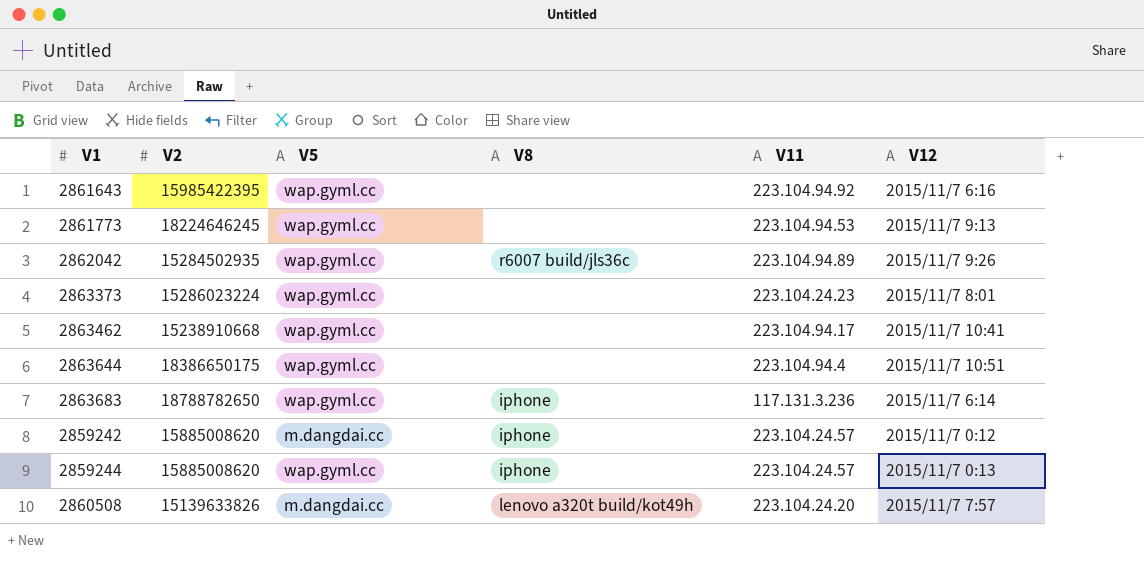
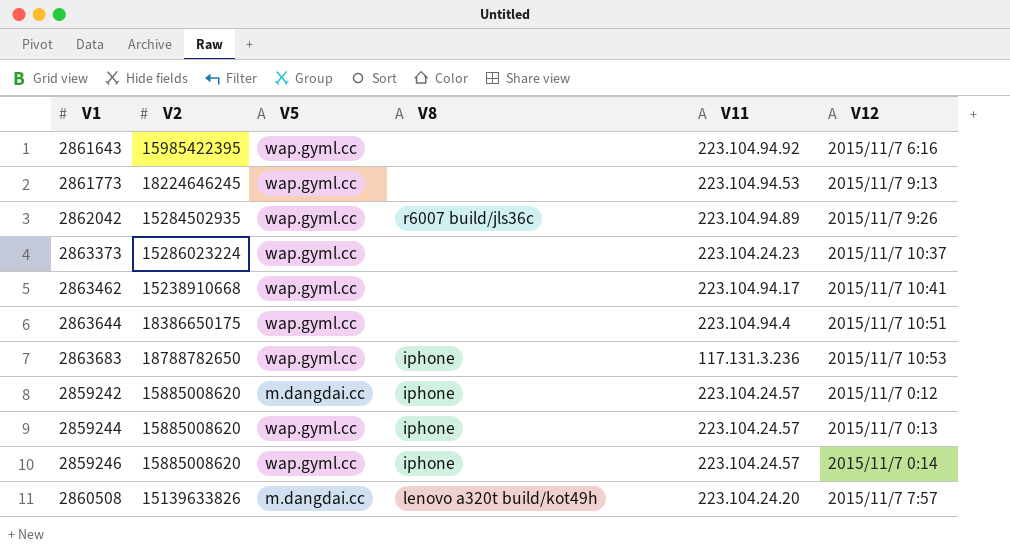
2863373 | V12: 2015/11/7 8:01 -> 2015/11/7 10:37
2863683 | V12: 2015/11/7 6:14 -> 2015/11/7 10:53
row 2859246: none -> 15885008620 | wap.gyml.cc | iphone | 223.104.24.57 | 2015/11/7 0:14

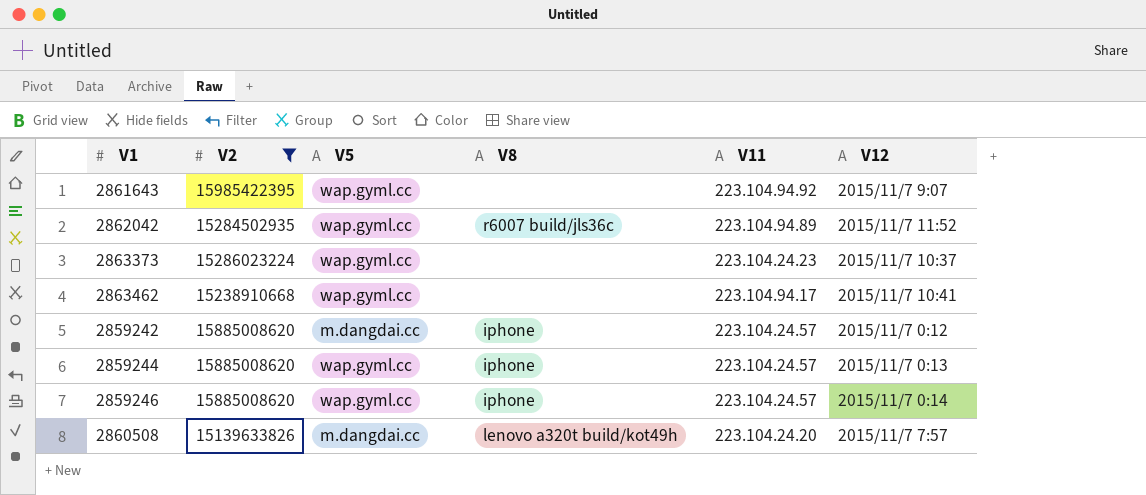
filter: none -> V2 <= 15985422395
2861643 | V12: 2015/11/7 6:16 -> 2015/11/7 9:07
2862042 | V12: 2015/11/7 9:26 -> 2015/11/7 11:52

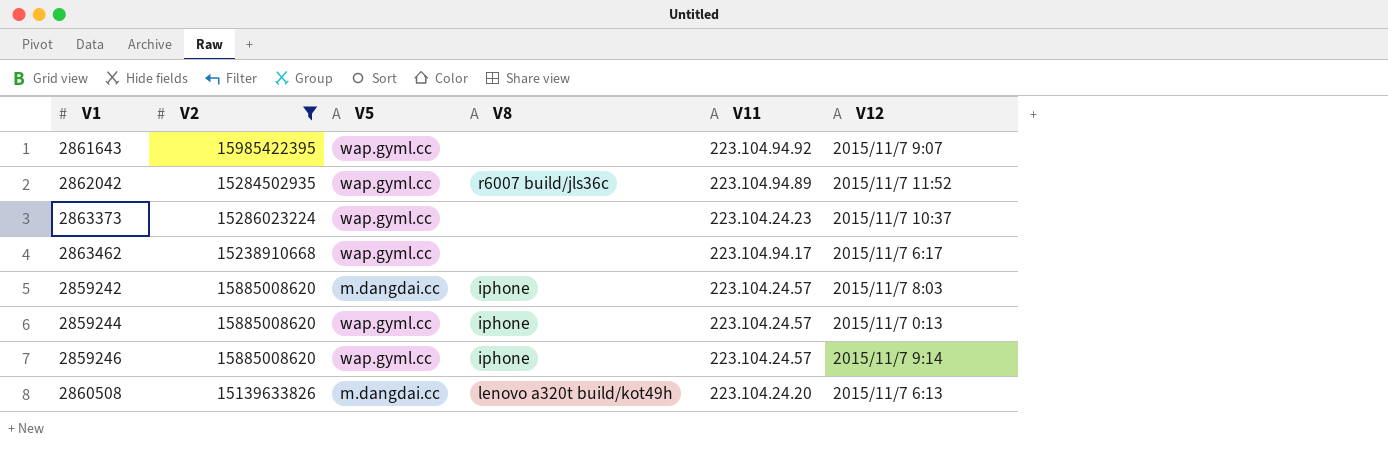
2863462 | V12: 2015/11/7 10:41 -> 2015/11/7 6:17
2859242 | V12: 2015/11/7 0:12 -> 2015/11/7 8:03
2859246 | V12: 2015/11/7 0:14 -> 2015/11/7 9:14
2860508 | V12: 2015/11/7 7:57 -> 2015/11/7 6:13

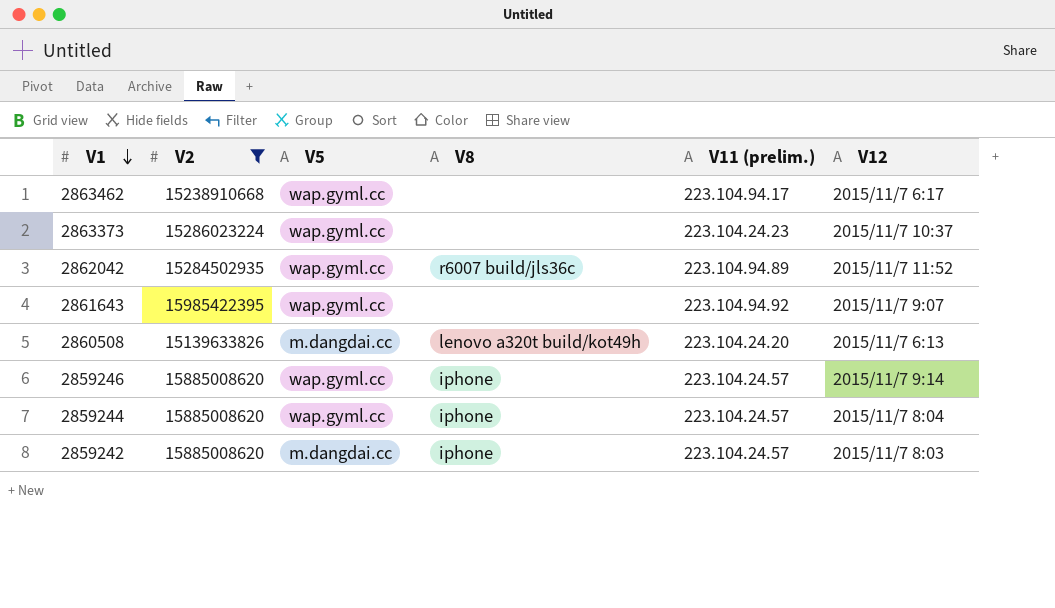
row order: none -> V1 descending
column name: V11 -> V11 (prelim.)
2859244 | V12: 2015/11/7 0:13 -> 2015/11/7 8:04

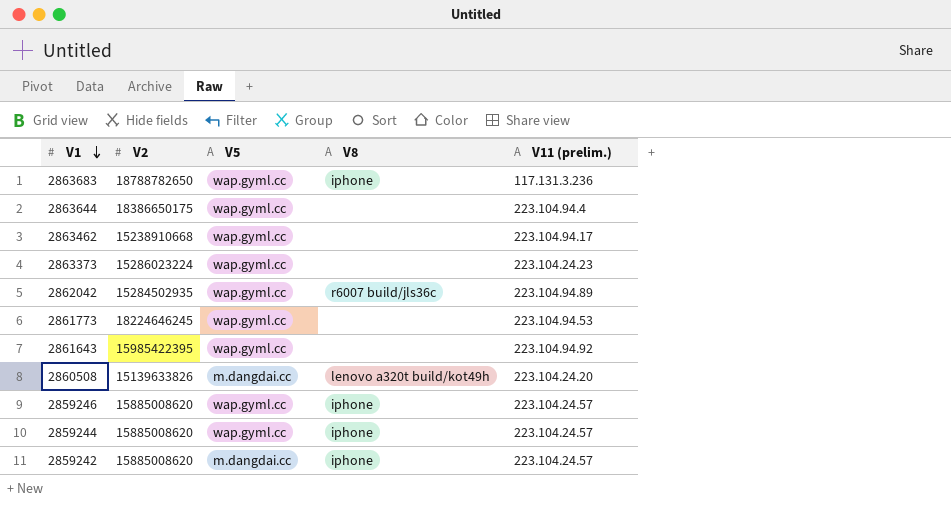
filter: V2 <= 15985422395 -> none
column V12 | position: 6 -> none

